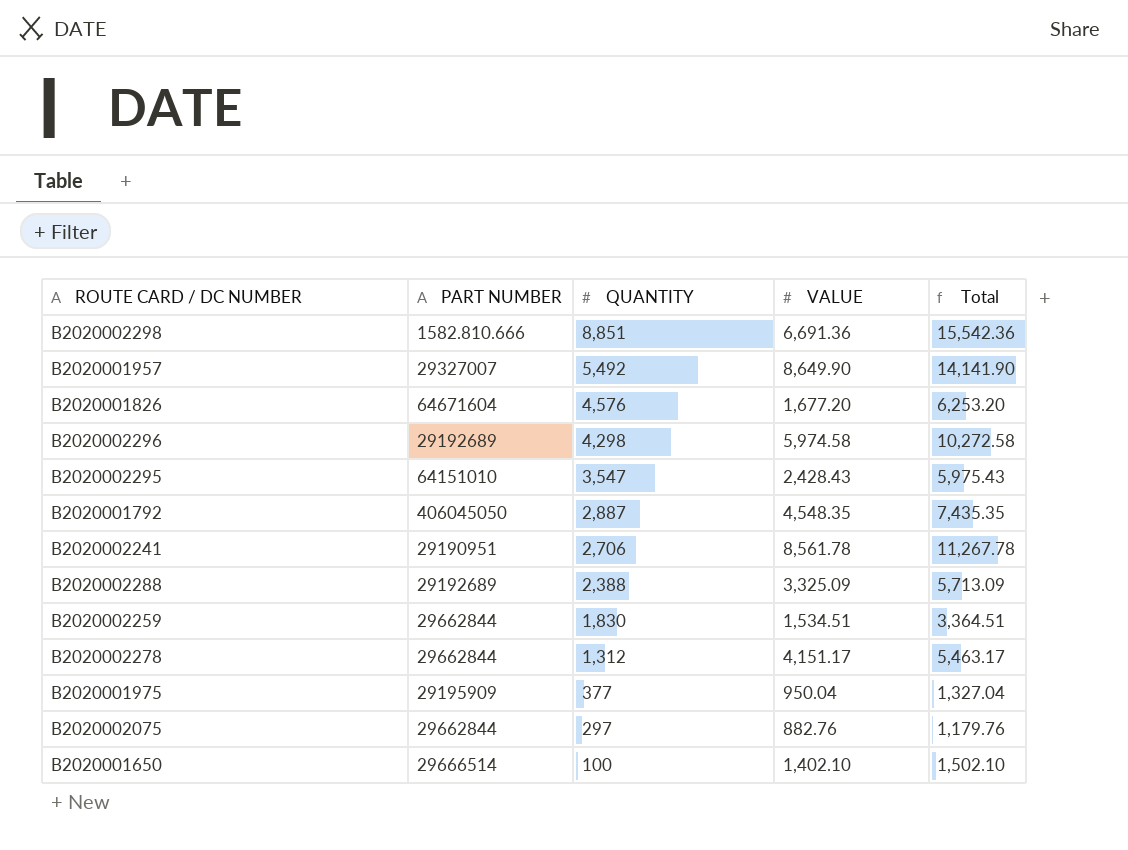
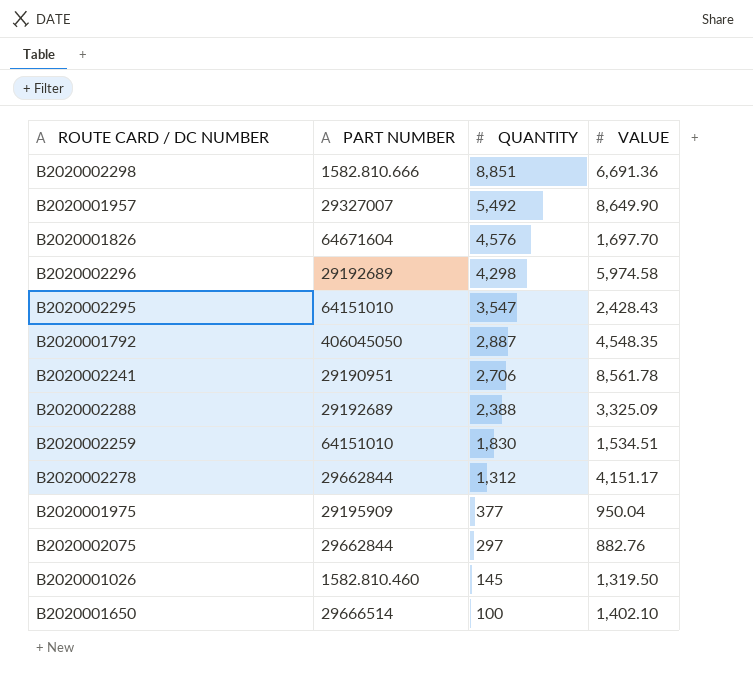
column Total | formula: [QUANTITY] + [VALUE] -> none
B2020001826 | VALUE: 1,677.20 -> 1,697.70
B2020002259 | PART NUMBER: 29662844 -> 64151010
row B2020001026: none -> 1582.810.460 | 145 | 1,319.50

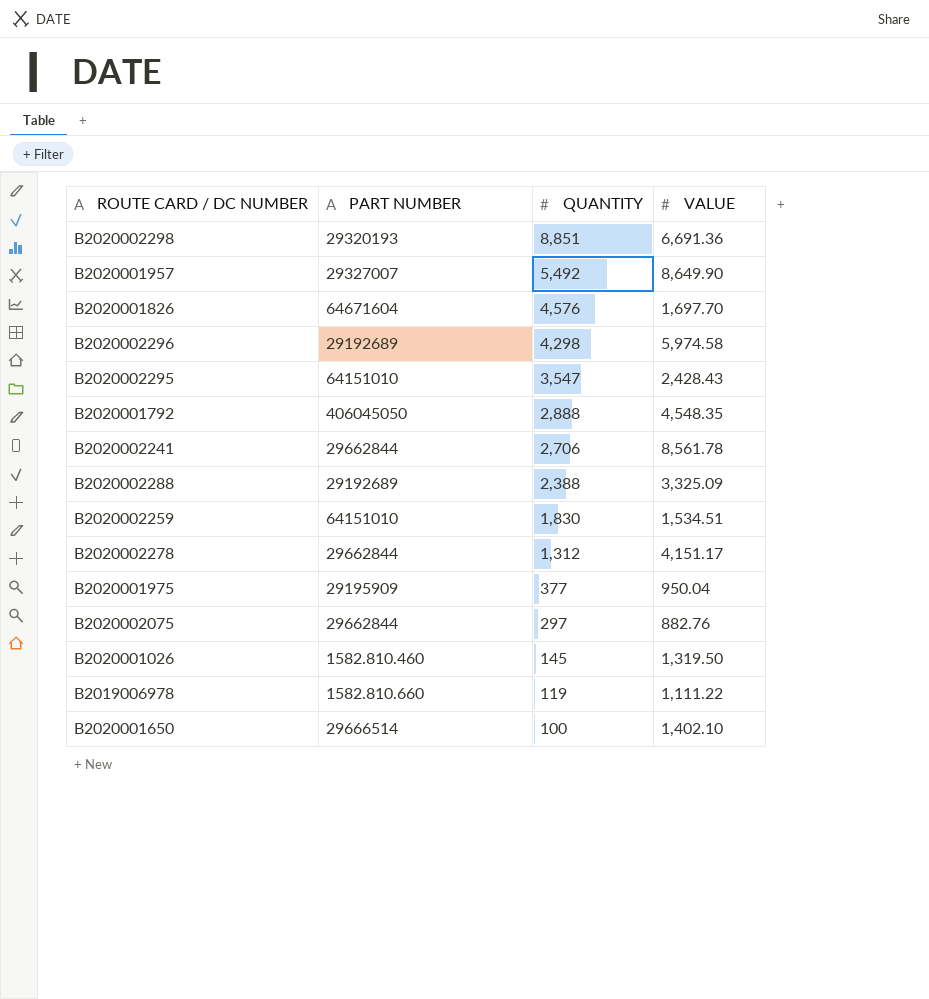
B2020002298 | PART NUMBER: 1582.810.666 -> 29320193
B2020001792 | QUANTITY: 2,887 -> 2,888
B2020002241 | PART NUMBER: 29190951 -> 29662844
row B2019006978: none -> 1582.810.660 | 119 | 1,111.22

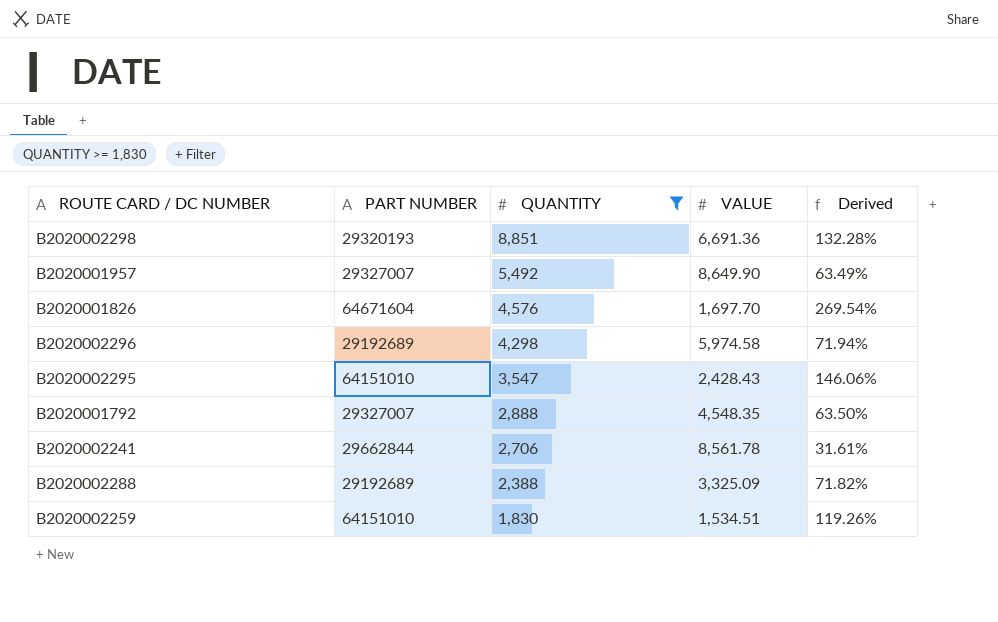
filter: none -> QUANTITY >= 1,830
column Derived | formula: none -> [QUANTITY] / [VALUE]
B2020001792 | PART NUMBER: 406045050 -> 29327007

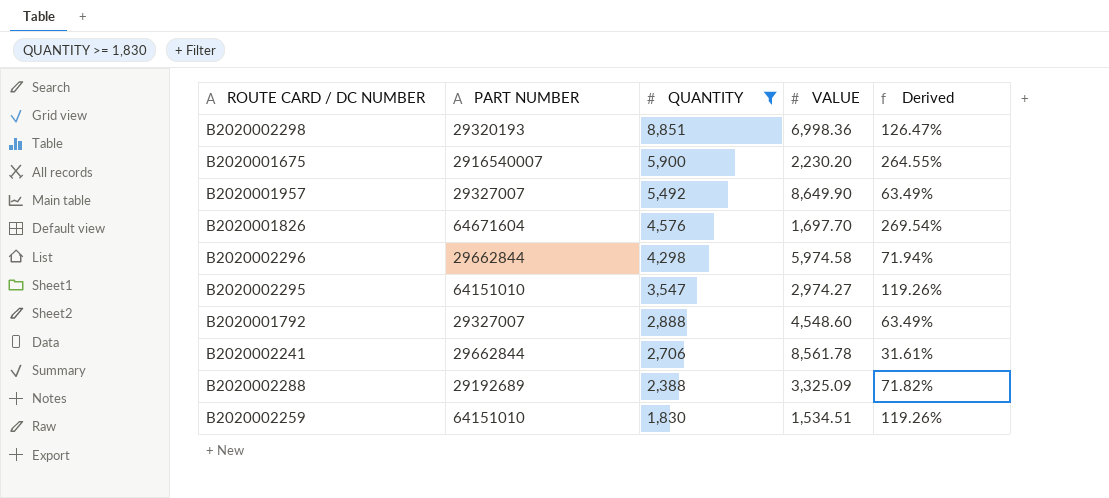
B2020002298 | VALUE: 6,691.36 -> 6,998.36
B2020002298 | Derived: 132.28% -> 126.47%
row B2020001675: none -> 2916540007 | 5,900 | 2,230.20 | 264.55%
B2020002296 | PART NUMBER: 29192689 -> 29662844
B2020002295 | VALUE: 2,428.43 -> 2,974.27
B2020002295 | Derived: 146.06% -> 119.26%
B2020001792 | VALUE: 4,548.35 -> 4,548.60
B2020001792 | Derived: 63.50% -> 63.49%

